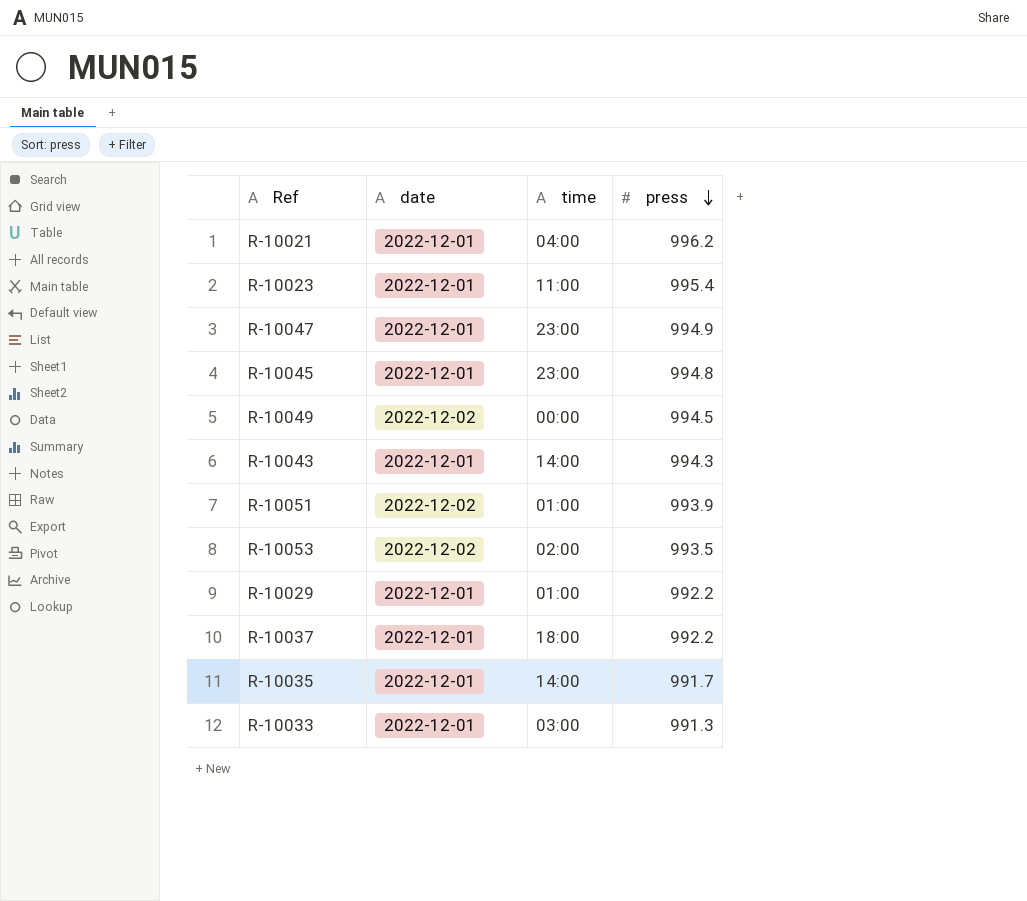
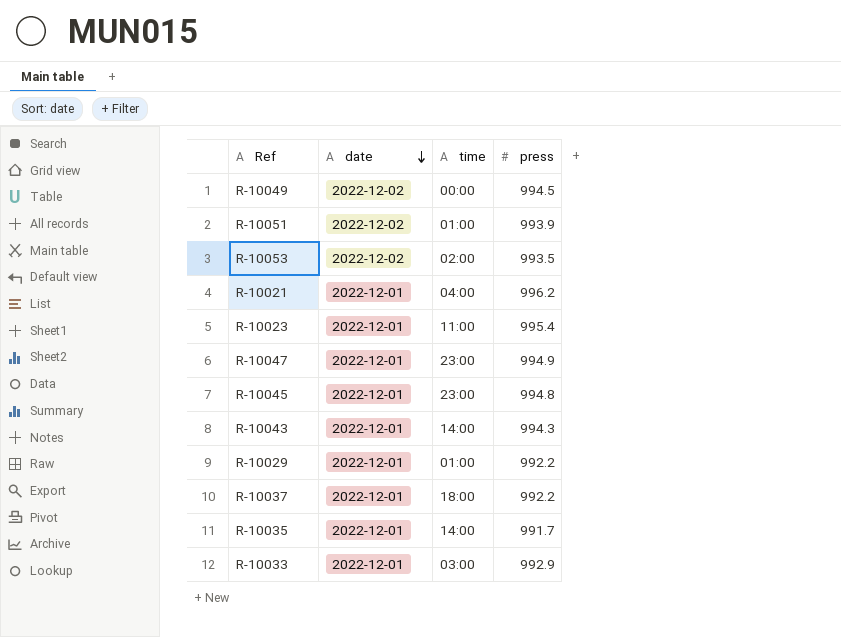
row order: press descending -> date descending
R-10033 | press: 991.3 -> 992.9

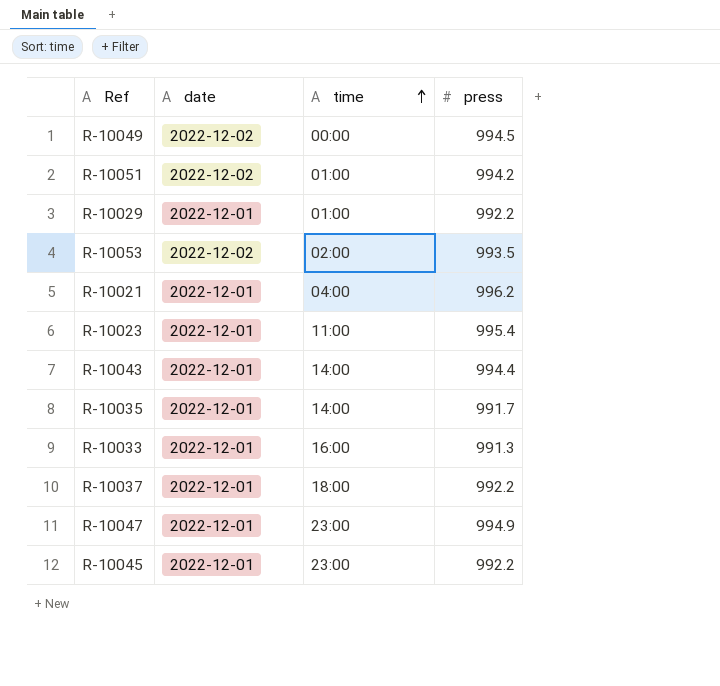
row order: date descending -> time ascending
R-10051 | press: 993.9 -> 994.2
R-10043 | press: 994.3 -> 994.4
R-10033 | time: 03:00 -> 16:00
R-10033 | press: 992.9 -> 991.3
R-10045 | press: 994.8 -> 992.2

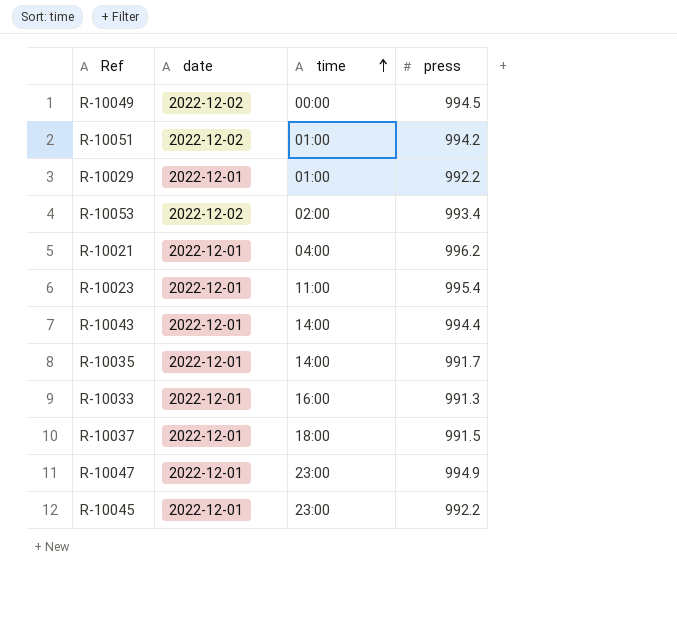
R-10053 | press: 993.5 -> 993.4
R-10037 | press: 992.2 -> 991.5

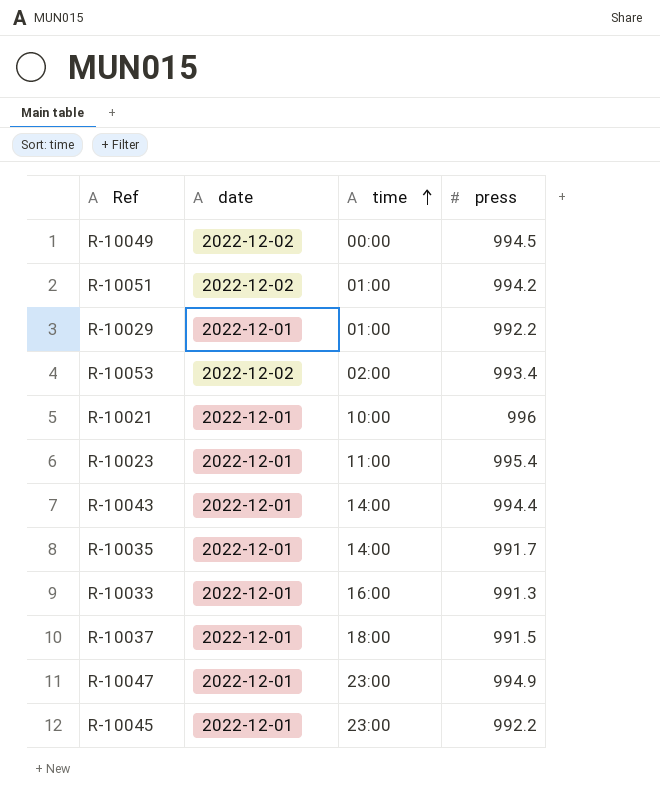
R-10021 | time: 04:00 -> 10:00
R-10021 | press: 996.2 -> 996

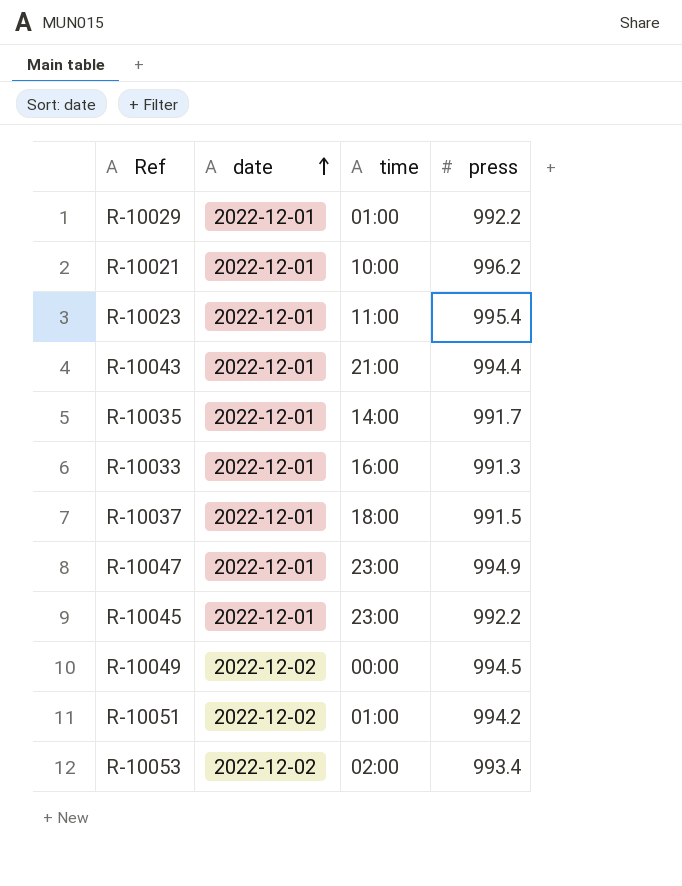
row order: time ascending -> date ascending
R-10021 | press: 996 -> 996.2
R-10043 | time: 14:00 -> 21:00

